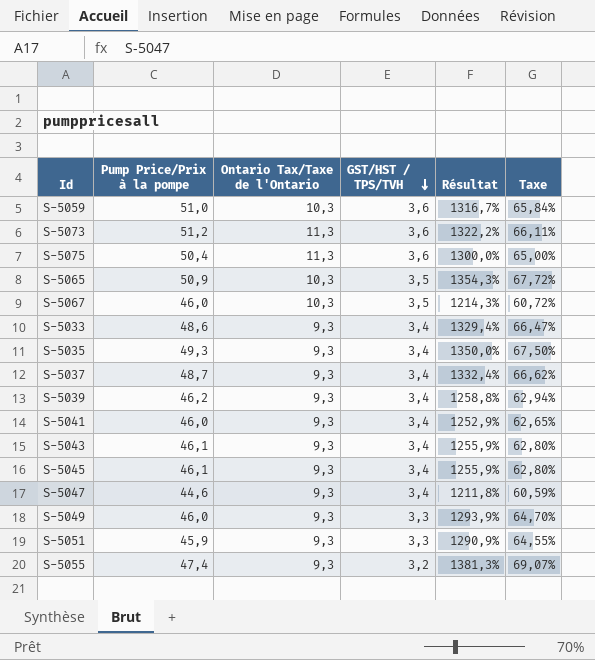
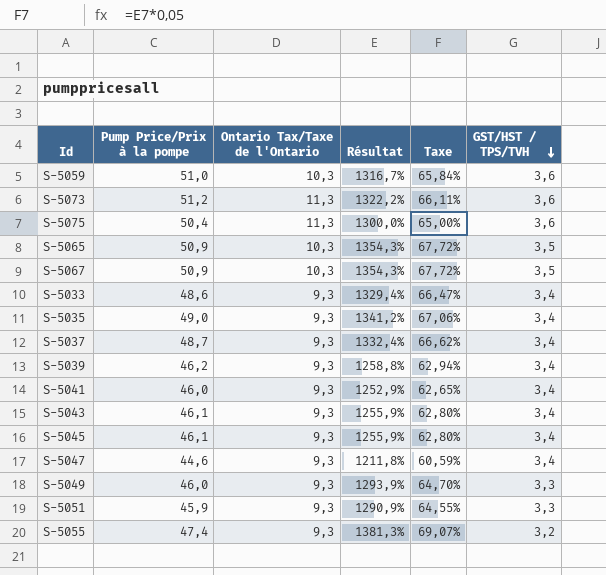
column GST/HST / TPS/TVH | position: 4 -> 6
S-5067 | Pump Price/Prix à la pompe: 46,0 -> 50,9
S-5067 | Résultat: 1214,3% -> 1354,3%
S-5067 | Taxe: 60,72% -> 67,72%
S-5035 | Pump Price/Prix à la pompe: 49,3 -> 49,0
S-5035 | Résultat: 1350,0% -> 1341,2%
S-5035 | Taxe: 67,50% -> 67,06%

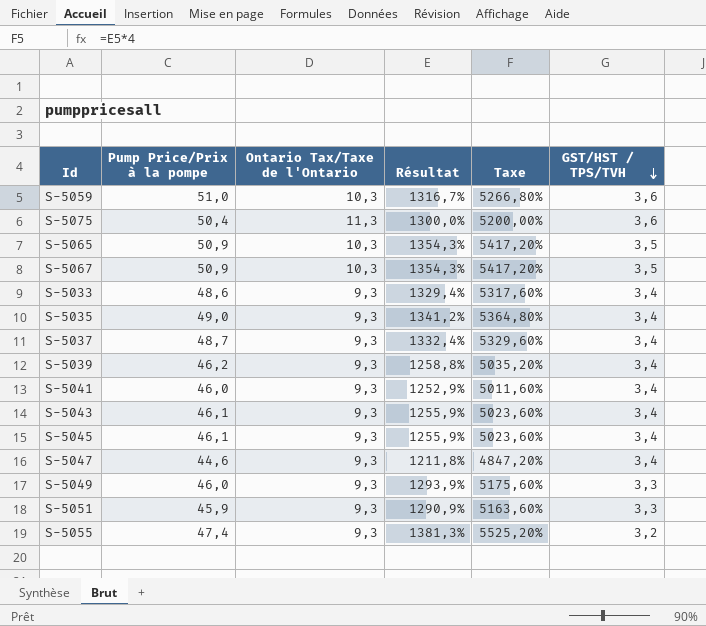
column Taxe | formula: [Résultat] * 0,05 -> [Résultat] * 4
row S-5073: 51,2 | 11,3 | 1322,2% | 66,11% | 3,6 -> none

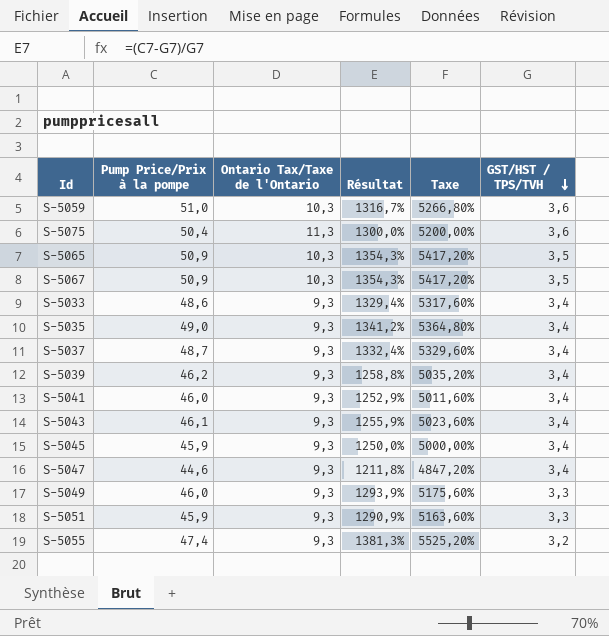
S-5045 | Pump Price/Prix à la pompe: 46,1 -> 45,9
S-5045 | Résultat: 1255,9% -> 1250,0%
S-5045 | Taxe: 5023,60% -> 5000,00%

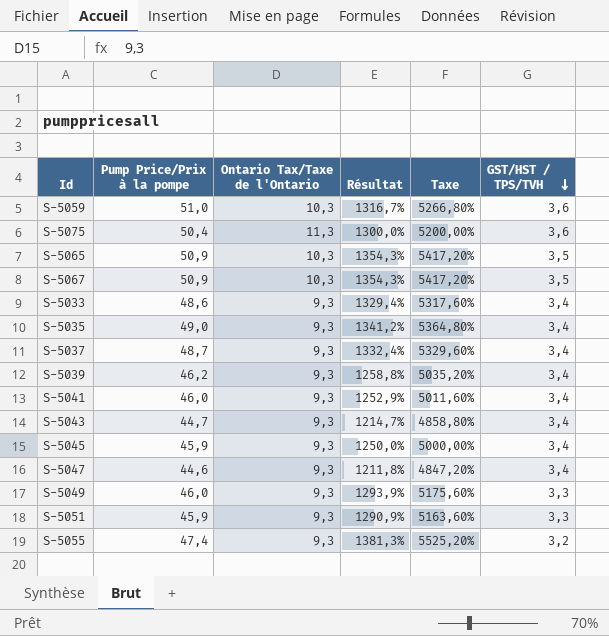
S-5043 | Pump Price/Prix à la pompe: 46,1 -> 44,7
S-5043 | Résultat: 1255,9% -> 1214,7%
S-5043 | Taxe: 5023,60% -> 4858,80%

